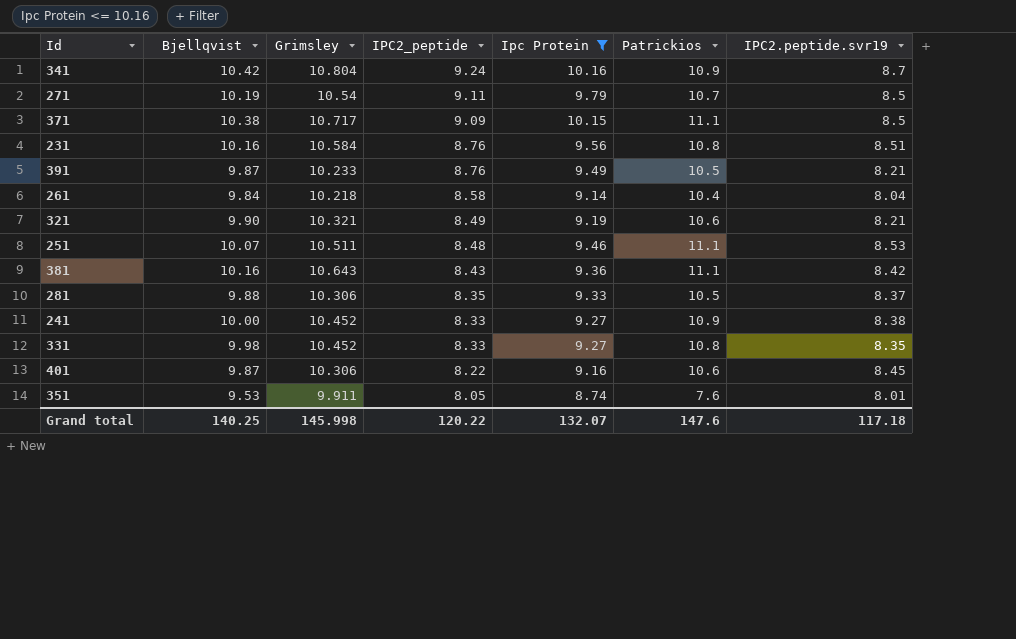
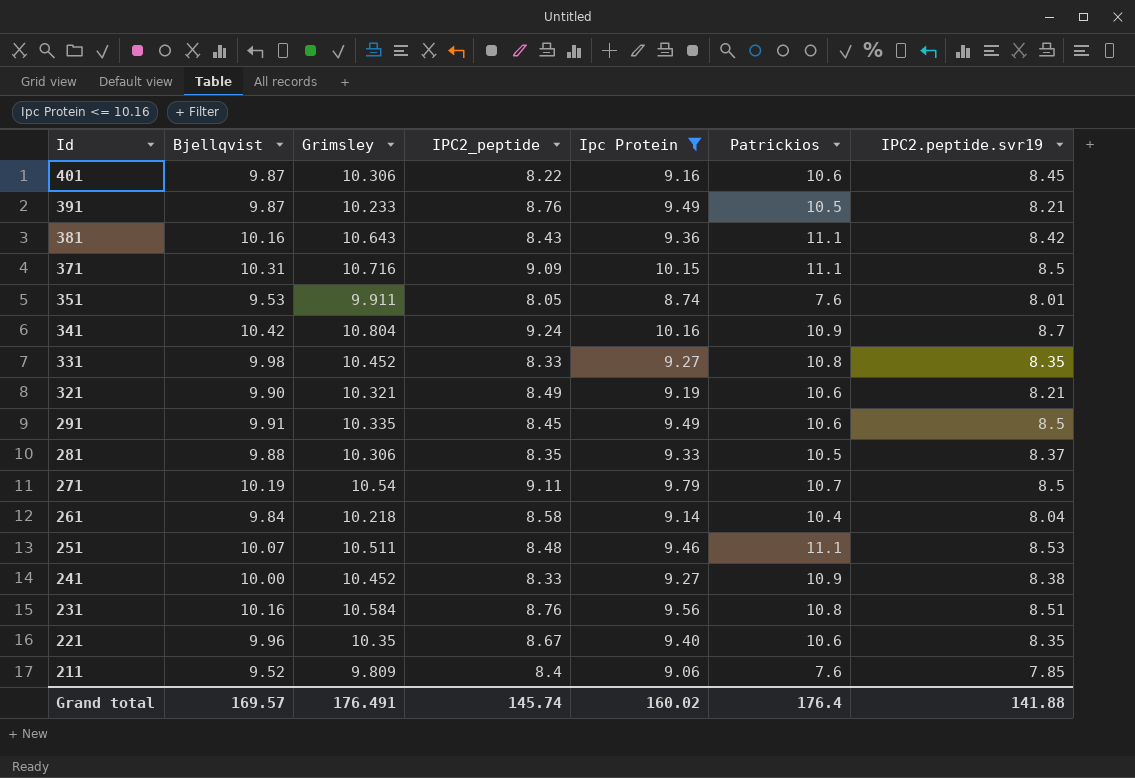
row order: IPC2_peptide descending -> Id descending
371 | Bjellqvist: 10.38 -> 10.31
371 | Grimsley: 10.717 -> 10.716
row 291: none -> 9.91 | 10.335 | 8.45 | 9.49 | 10.6 | 8.5
row 221: none -> 9.96 | 10.35 | 8.67 | 9.40 | 10.6 | 8.35
row 211: none -> 9.52 | 9.809 | 8.4 | 9.06 | 7.6 | 7.85
Grand total | Bjellqvist: 140.25 -> 169.57
Grand total | Grimsley: 145.998 -> 176.491
Grand total | IPC2_peptide: 120.22 -> 145.74
Grand total | Ipc Protein: 132.07 -> 160.02
Grand total | Patrickios: 147.6 -> 176.4
Grand total | IPC2.peptide.svr19: 117.18 -> 141.88

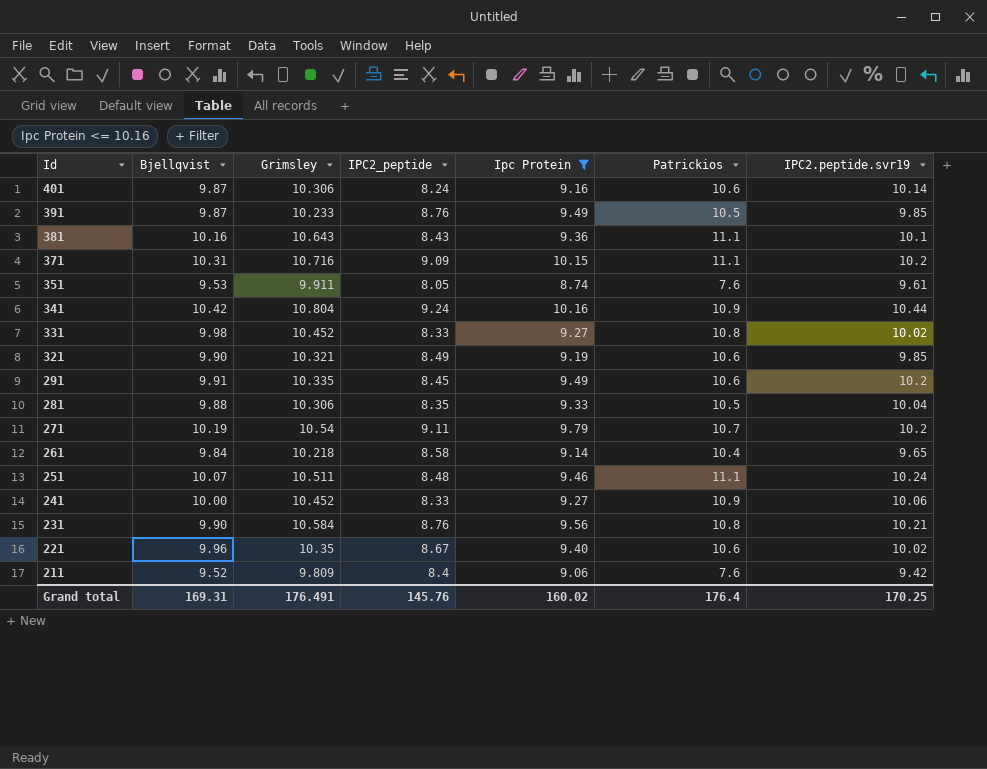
401 | IPC2_peptide: 8.22 -> 8.24
401 | IPC2.peptide.svr19: 8.45 -> 10.14
391 | IPC2.peptide.svr19: 8.21 -> 9.85
381 | IPC2.peptide.svr19: 8.42 -> 10.1
371 | IPC2.peptide.svr19: 8.5 -> 10.2
351 | IPC2.peptide.svr19: 8.01 -> 9.61
341 | IPC2.peptide.svr19: 8.7 -> 10.44
331 | IPC2.peptide.svr19: 8.35 -> 10.02
321 | IPC2.peptide.svr19: 8.21 -> 9.85
291 | IPC2.peptide.svr19: 8.5 -> 10.2
281 | IPC2.peptide.svr19: 8.37 -> 10.04
271 | IPC2.peptide.svr19: 8.5 -> 10.2
261 | IPC2.peptide.svr19: 8.04 -> 9.65
251 | IPC2.peptide.svr19: 8.53 -> 10.24
241 | IPC2.peptide.svr19: 8.38 -> 10.06
231 | Bjellqvist: 10.16 -> 9.90
231 | IPC2.peptide.svr19: 8.51 -> 10.21
221 | IPC2.peptide.svr19: 8.35 -> 10.02
211 | IPC2.peptide.svr19: 7.85 -> 9.42
Grand total | Bjellqvist: 169.57 -> 169.31
Grand total | IPC2_peptide: 145.74 -> 145.76
Grand total | IPC2.peptide.svr19: 141.88 -> 170.25

